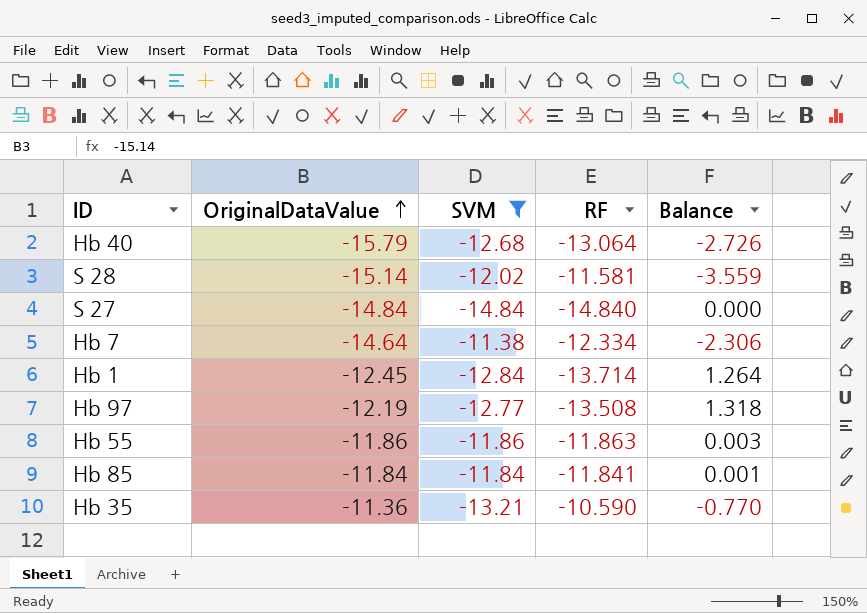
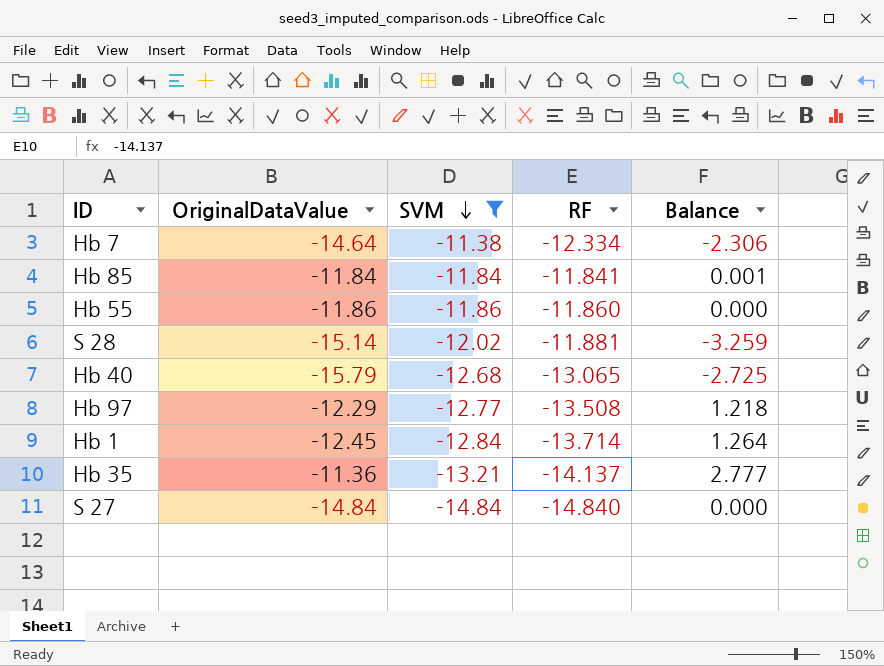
row order: OriginalDataValue ascending -> SVM descending
Hb 55 | RF: -11.863 -> -11.860
Hb 55 | Balance: 0.003 -> 0.000
S 28 | RF: -11.581 -> -11.881
S 28 | Balance: -3.559 -> -3.259
Hb 40 | RF: -13.064 -> -13.065
Hb 40 | Balance: -2.726 -> -2.725
Hb 97 | OriginalDataValue: -12.19 -> -12.29
Hb 97 | Balance: 1.318 -> 1.218
Hb 35 | RF: -10.590 -> -14.137
Hb 35 | Balance: -0.770 -> 2.777

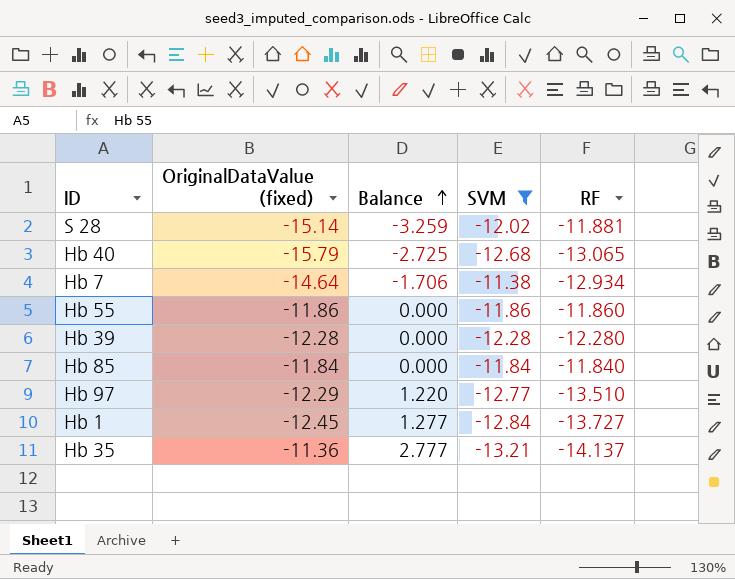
row order: SVM descending -> Balance ascending
column name: OriginalDataValue -> OriginalDataValue (fixed)
column Balance | position: 5 -> 3
row S 27: -14.84 | -14.84 | -14.840 | 0.000 -> none
Hb 7 | Balance: -2.306 -> -1.706
Hb 7 | RF: -12.334 -> -12.934
row Hb 39: none -> -12.28 | 0.000 | -12.28 | -12.280
Hb 85 | Balance: 0.001 -> 0.000
Hb 85 | RF: -11.841 -> -11.840
Hb 97 | Balance: 1.218 -> 1.220
Hb 97 | RF: -13.508 -> -13.510
Hb 1 | Balance: 1.264 -> 1.277
Hb 1 | RF: -13.714 -> -13.727

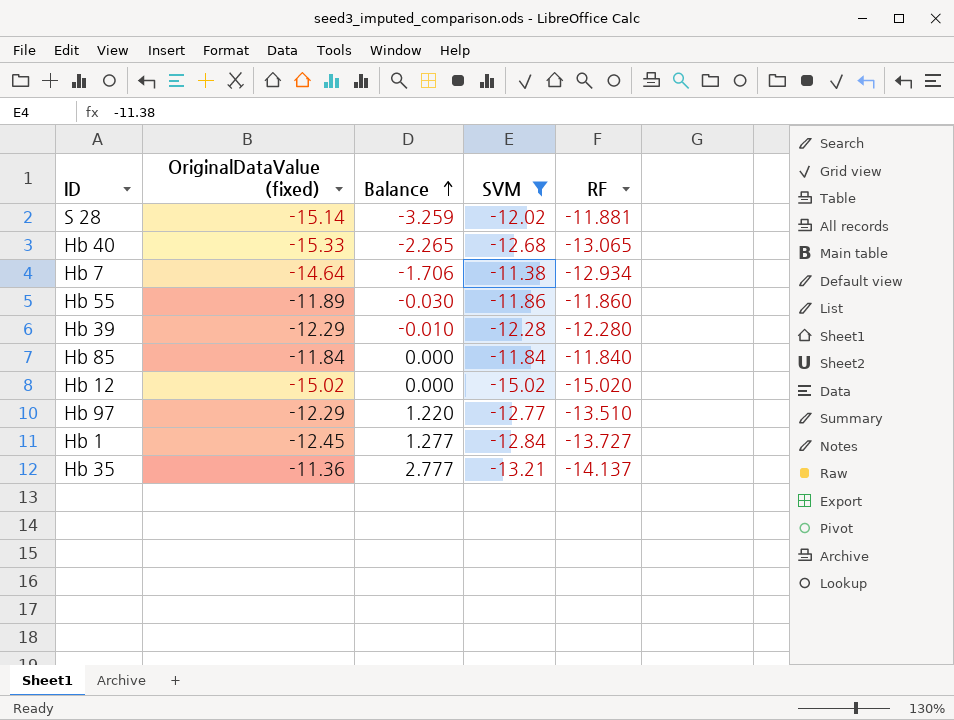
Hb 40 | OriginalDataValue (fixed): -15.79 -> -15.33
Hb 40 | Balance: -2.725 -> -2.265
Hb 55 | OriginalDataValue (fixed): -11.86 -> -11.89
Hb 55 | Balance: 0.000 -> -0.030
Hb 39 | OriginalDataValue (fixed): -12.28 -> -12.29
Hb 39 | Balance: 0.000 -> -0.010
row Hb 12: none -> -15.02 | 0.000 | -15.02 | -15.020

